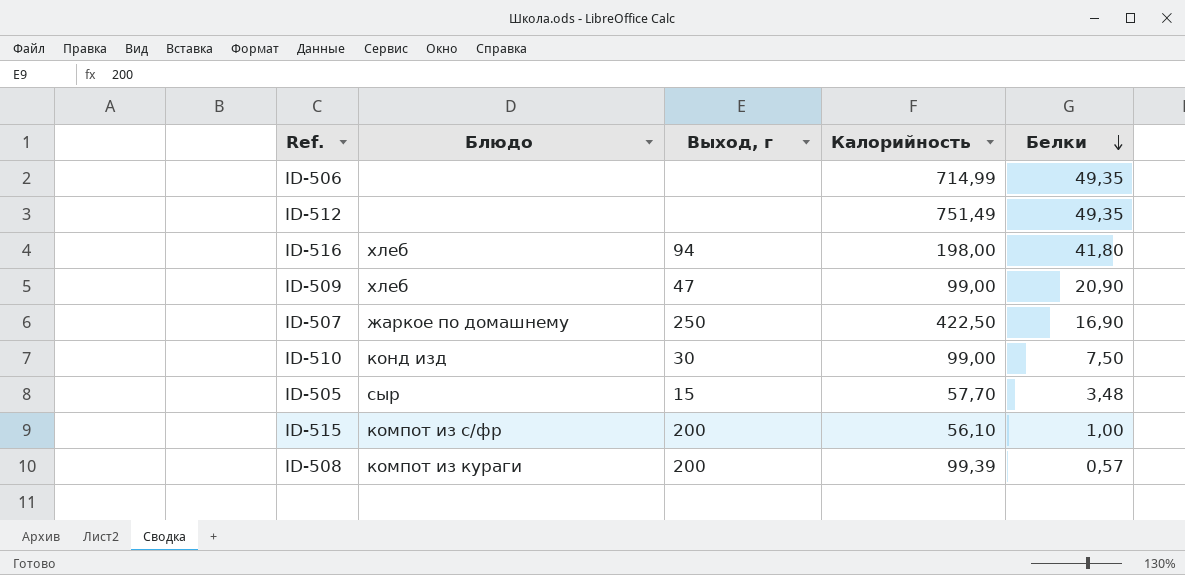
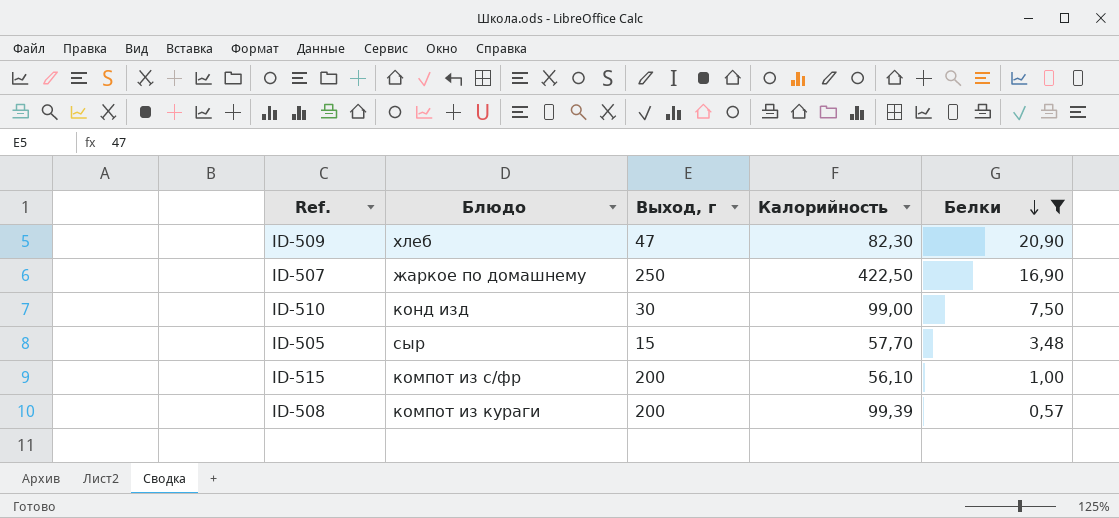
filter: none -> Белки <= 20,90
ID-509 | Калорийность: 99,00 -> 82,30

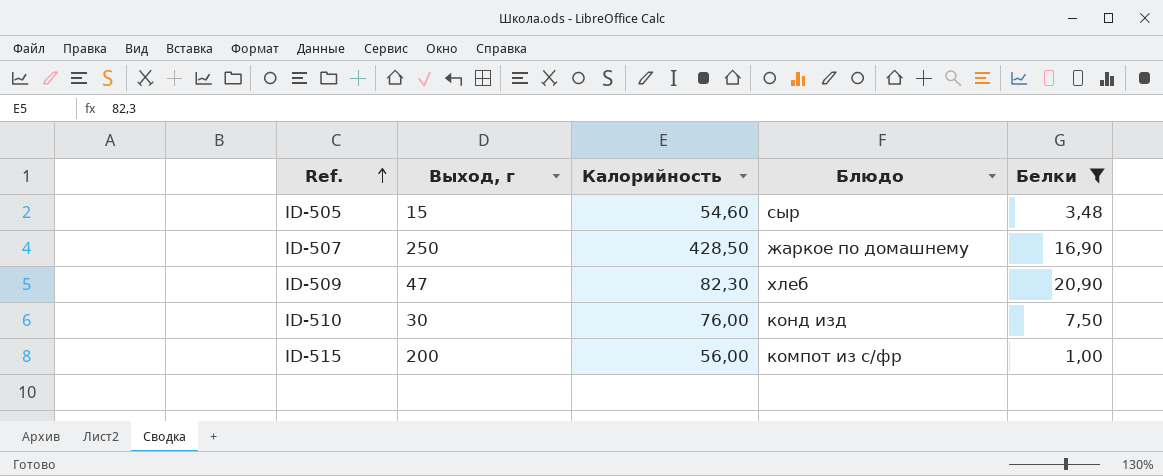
row order: Белки descending -> Ref. ascending
column Блюдо | position: 2 -> 4
row ID-508: компот из кураги | 200 | 99,39 | 0,57 -> none
ID-505 | Калорийность: 57,70 -> 54,60
ID-507 | Калорийность: 422,50 -> 428,50
ID-510 | Калорийность: 99,00 -> 76,00
ID-515 | Калорийность: 56,10 -> 56,00

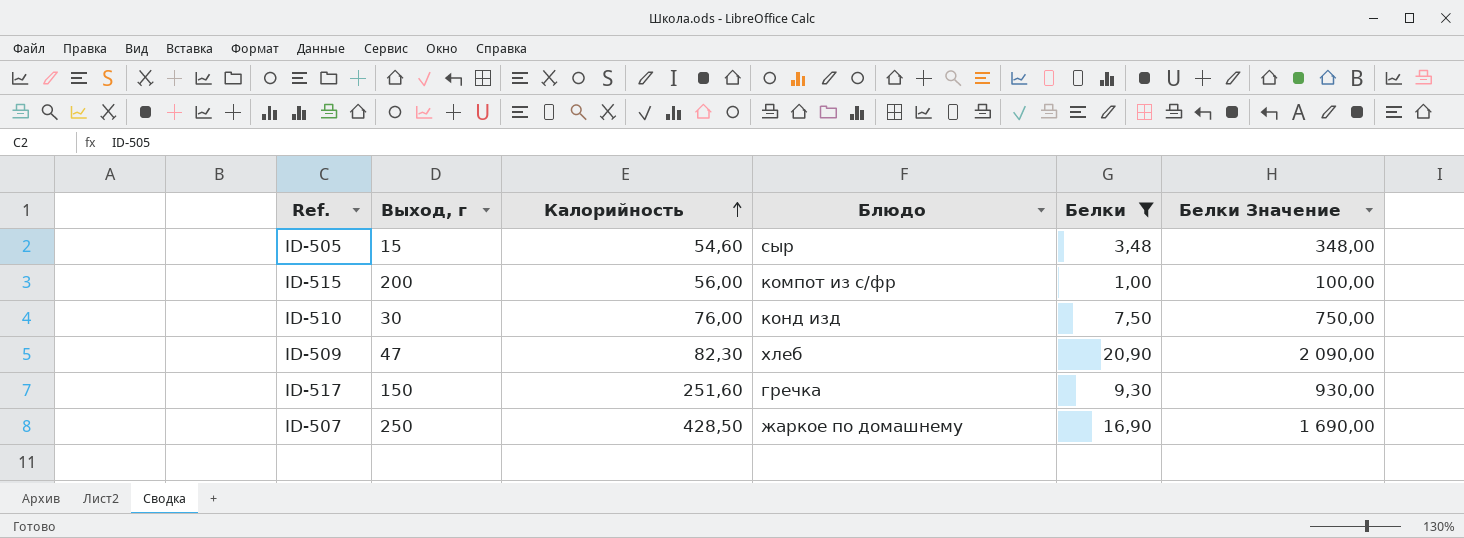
row order: Ref. ascending -> Калорийность ascending
column Белки Значение | formula: none -> [Белки] * 100
row ID-517: none -> 150 | 251,60 | гречка | 9,30 | 930,00

